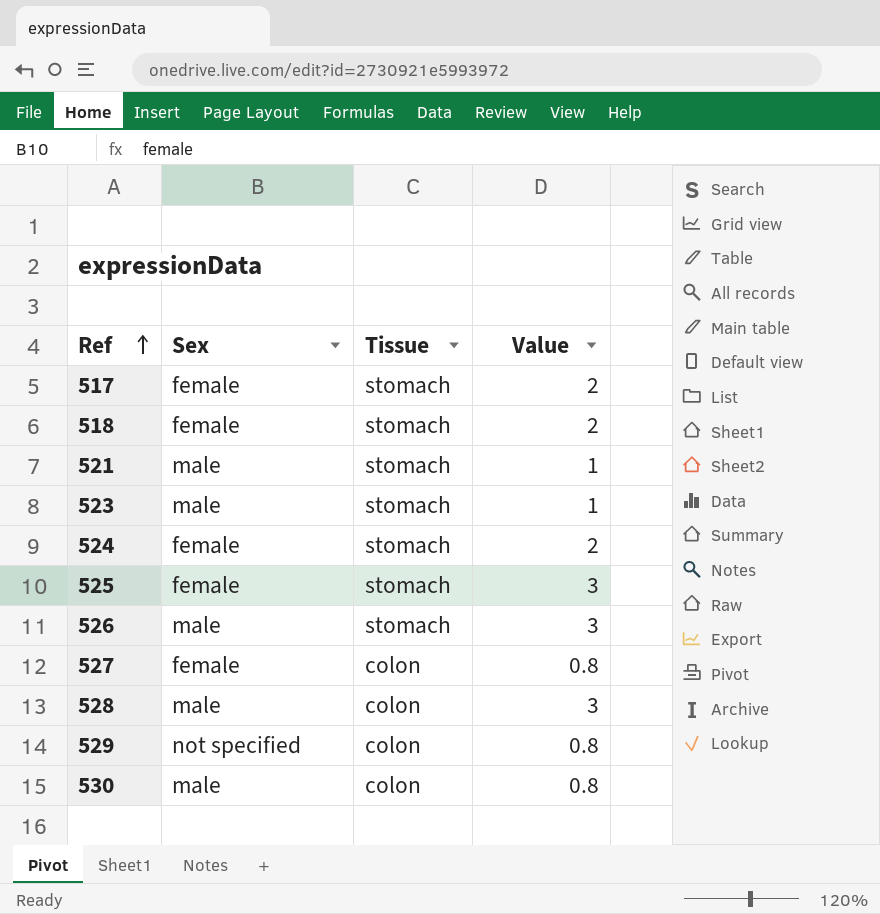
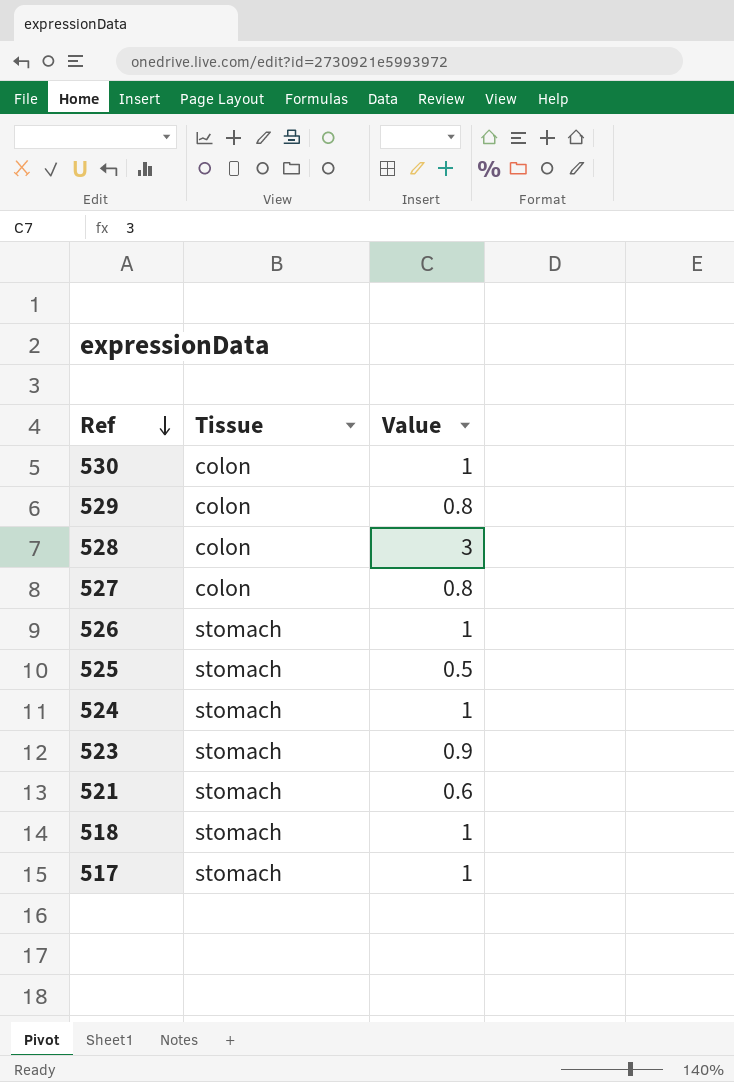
row order: Ref ascending -> Ref descending
column Sex | position: 2 -> none
530 | Value: 0.8 -> 1
526 | Value: 3 -> 1
525 | Value: 3 -> 0.5
524 | Value: 2 -> 1
523 | Value: 1 -> 0.9
521 | Value: 1 -> 0.6
518 | Value: 2 -> 1
517 | Value: 2 -> 1

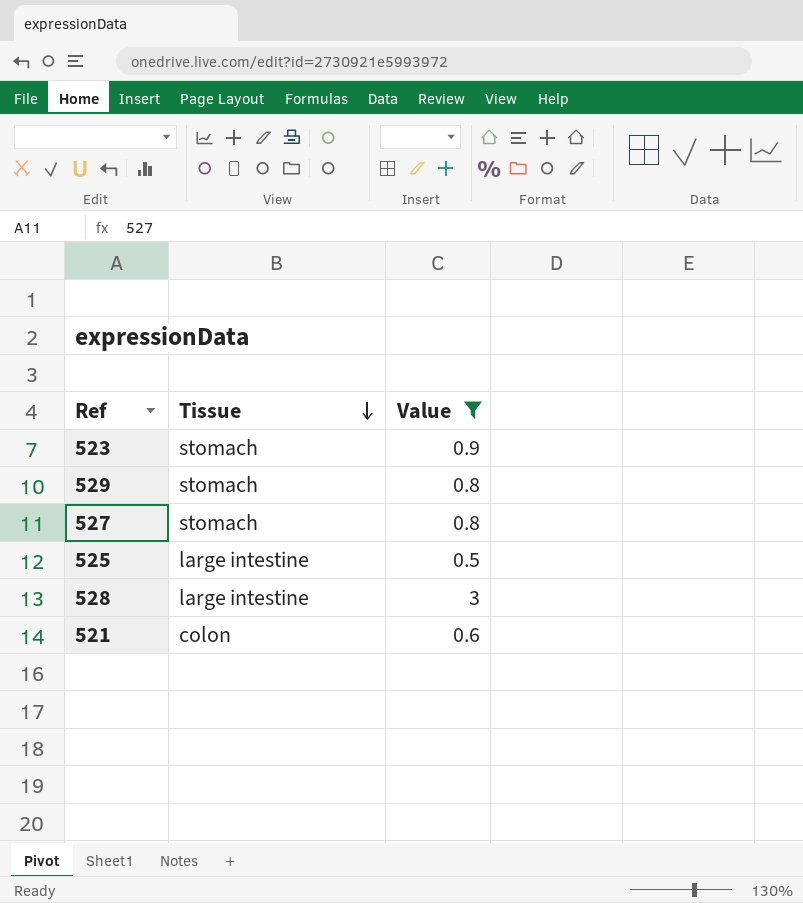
filter: none -> Value != 1
row order: Ref descending -> Tissue descending
529 | Tissue: colon -> stomach
527 | Tissue: colon -> stomach
525 | Tissue: stomach -> large intestine
528 | Tissue: colon -> large intestine
521 | Tissue: stomach -> colon

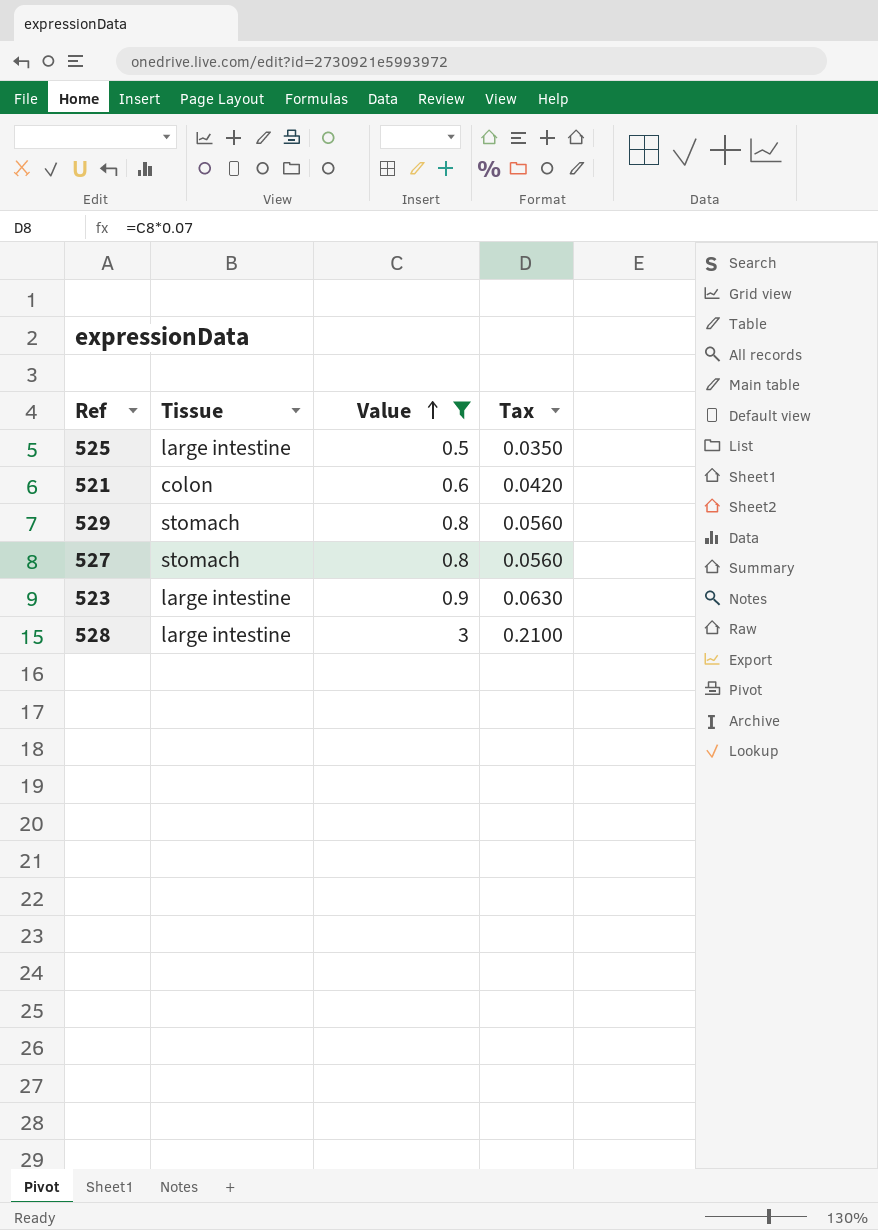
row order: Tissue descending -> Value ascending
column Tax | formula: none -> [Value] * 0.07
523 | Tissue: stomach -> large intestine

